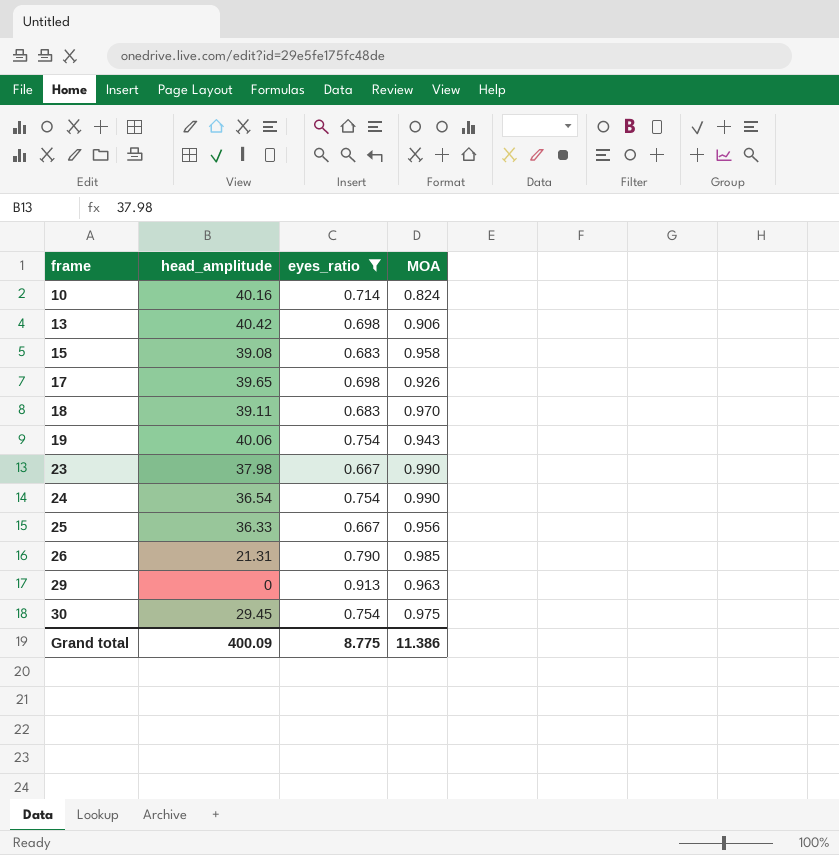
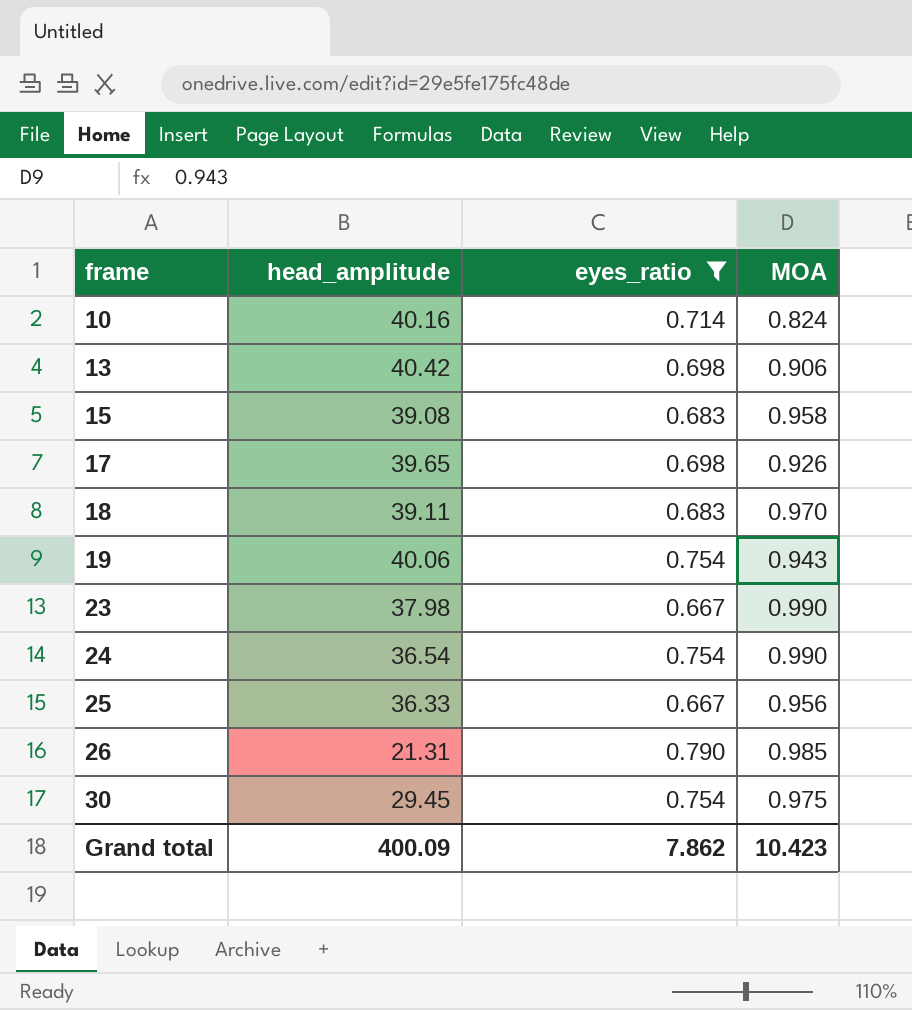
row 29: 0 | 0.913 | 0.963 -> none
Grand total | eyes_ratio: 8.775 -> 7.862
Grand total | MOA: 11.386 -> 10.423

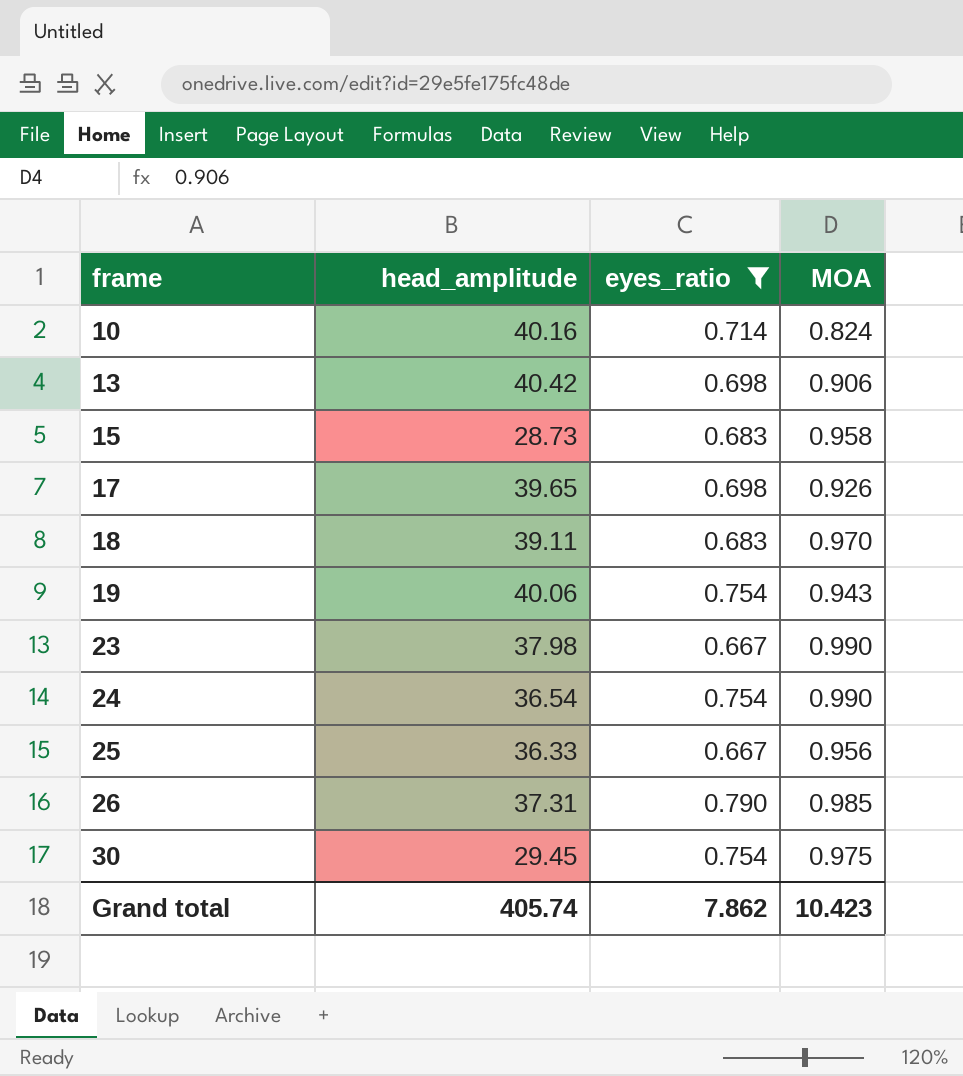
15 | head_amplitude: 39.08 -> 28.73
26 | head_amplitude: 21.31 -> 37.31
Grand total | head_amplitude: 400.09 -> 405.74

